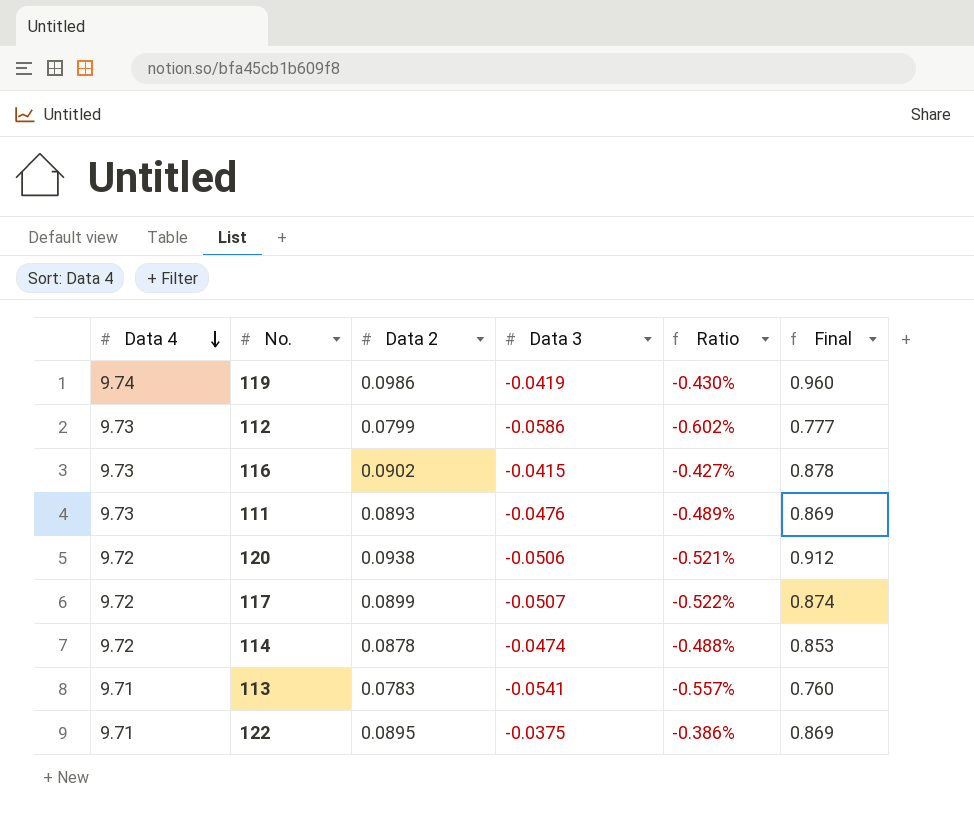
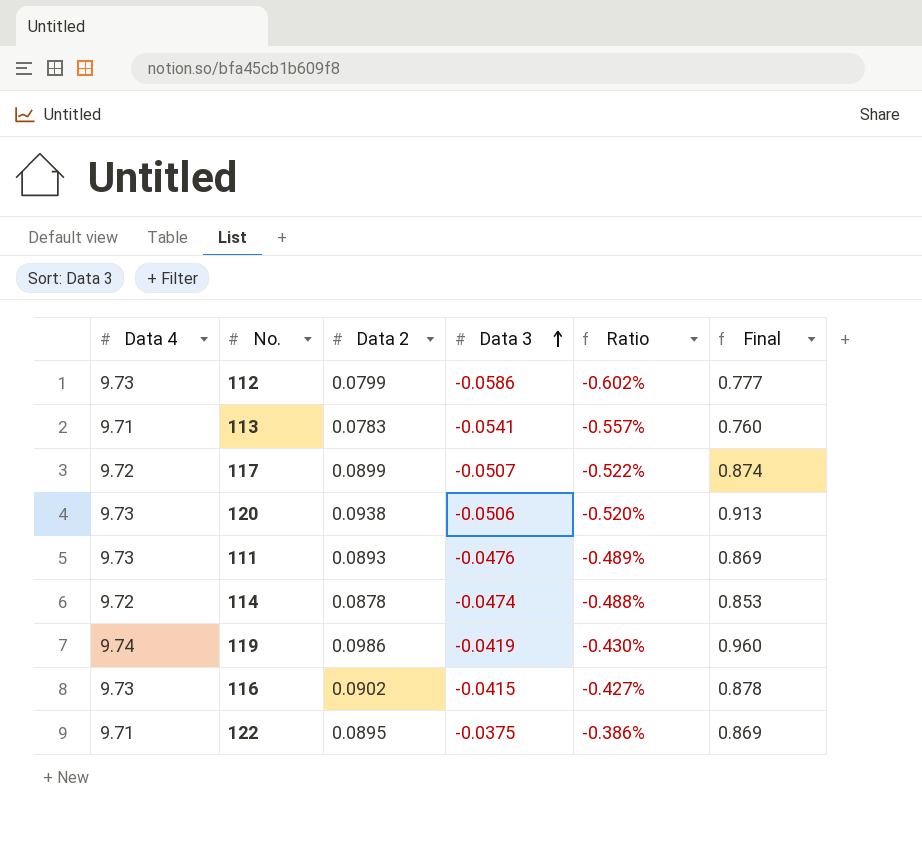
row order: Data 4 descending -> Data 3 ascending
120 | Data 4: 9.72 -> 9.73
120 | Ratio: -0.521% -> -0.520%
120 | Final: 0.912 -> 0.913

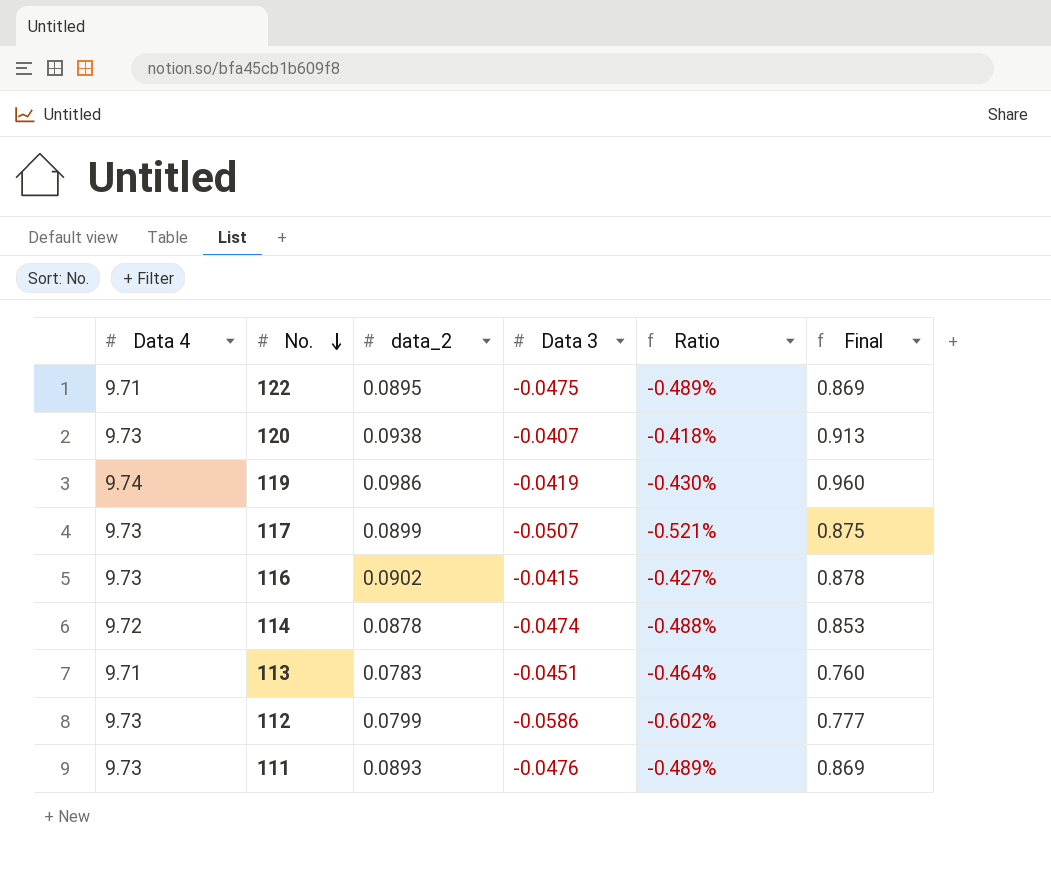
row order: Data 3 ascending -> No. descending
column name: Data 2 -> data_2
122 | Data 3: -0.0375 -> -0.0475
122 | Ratio: -0.386% -> -0.489%
120 | Data 3: -0.0506 -> -0.0407
120 | Ratio: -0.520% -> -0.418%
117 | Data 4: 9.72 -> 9.73
117 | Ratio: -0.522% -> -0.521%
117 | Final: 0.874 -> 0.875
113 | Data 3: -0.0541 -> -0.0451
113 | Ratio: -0.557% -> -0.464%

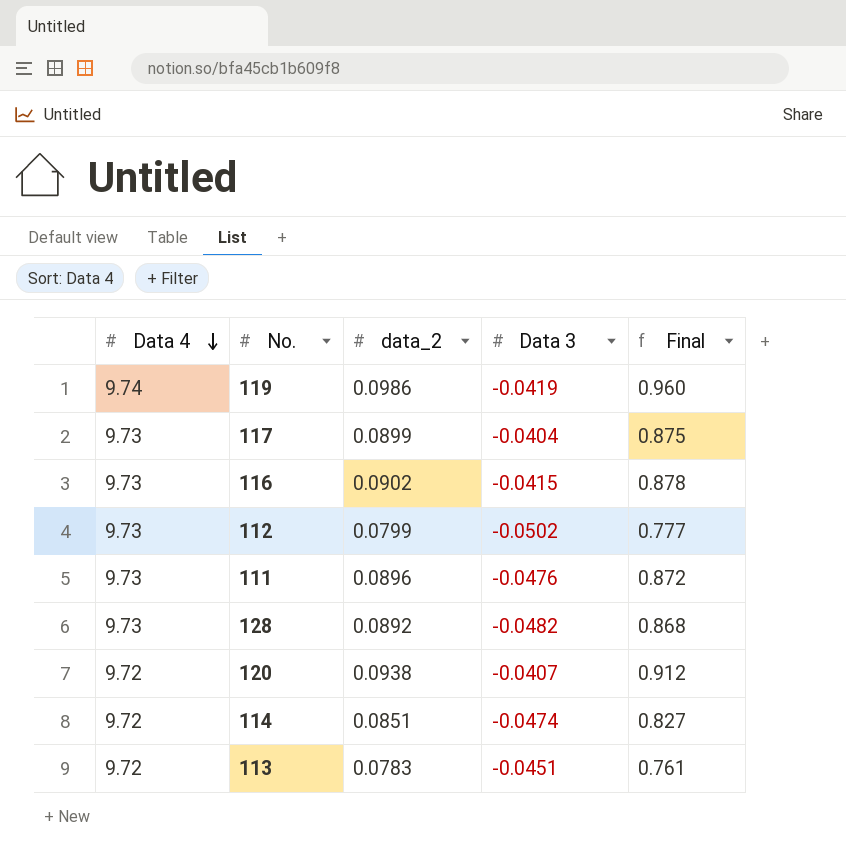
row order: No. descending -> Data 4 descending
column Ratio | formula: [Data 3] / [Data 4] -> none
row 122: 9.71 | 0.0895 | -0.0475 | -0.489% | 0.869 -> none
117 | Data 3: -0.0507 -> -0.0404
112 | Data 3: -0.0586 -> -0.0502
111 | data_2: 0.0893 -> 0.0896
111 | Final: 0.869 -> 0.872
row 128: none -> 9.73 | 0.0892 | -0.0482 | 0.868
120 | Data 4: 9.73 -> 9.72
120 | Final: 0.913 -> 0.912
114 | data_2: 0.0878 -> 0.0851
114 | Final: 0.853 -> 0.827
113 | Data 4: 9.71 -> 9.72
113 | Final: 0.760 -> 0.761

